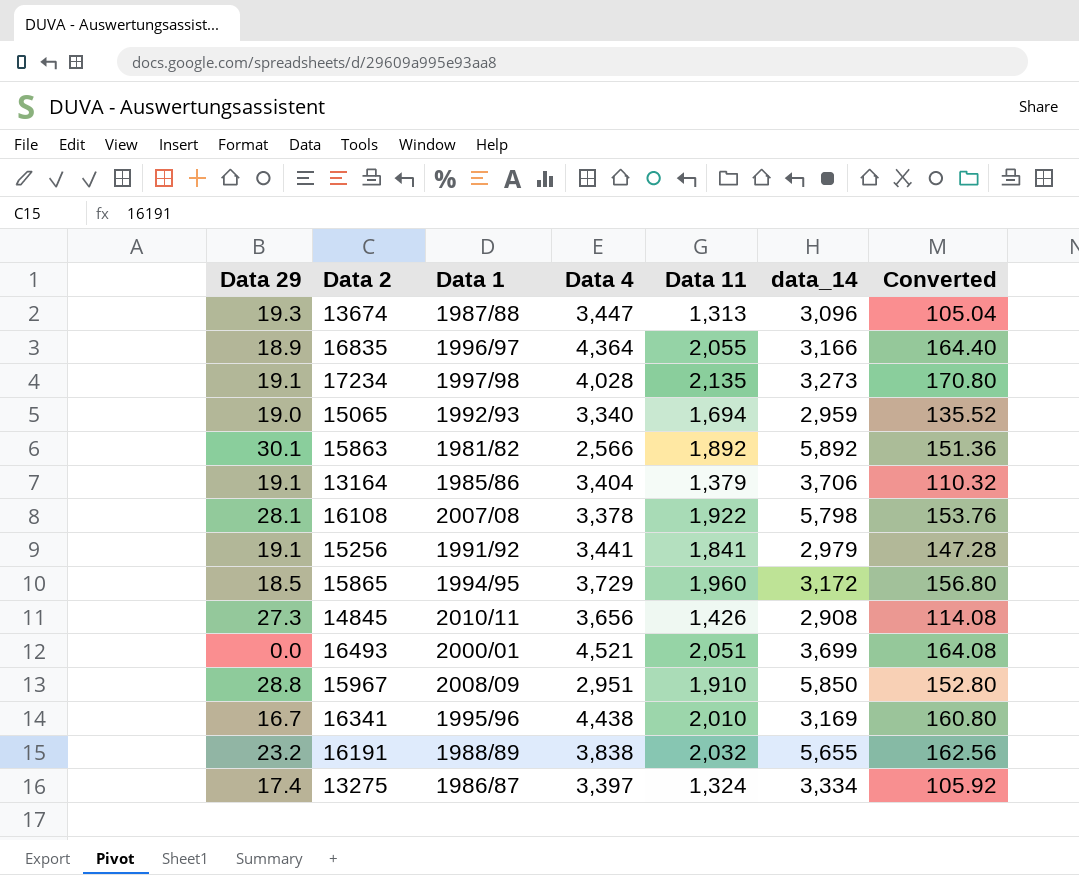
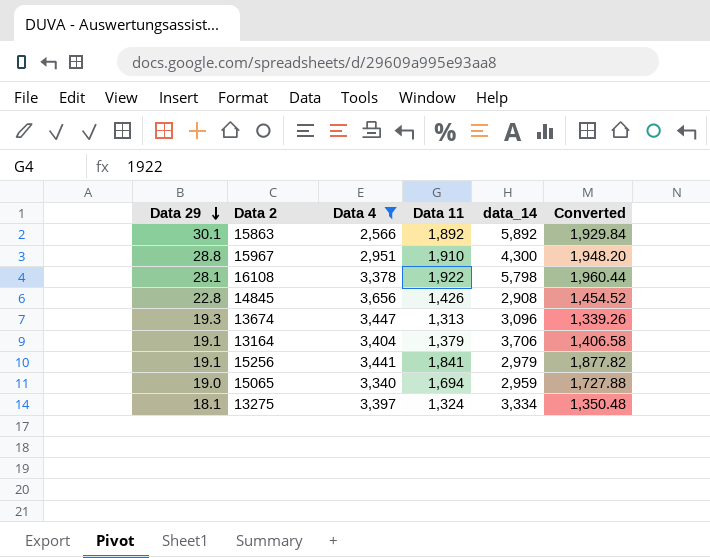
filter: none -> Data 4 <= 3,656
row order: none -> Data 29 descending
column Data 1 | position: 3 -> none
column Converted | formula: [Data 11] * 0.08 -> [Data 11] * 1.02
15967 | data_14: 5,850 -> 4,300
14845 | Data 29: 27.3 -> 22.8
13275 | Data 29: 17.4 -> 18.1

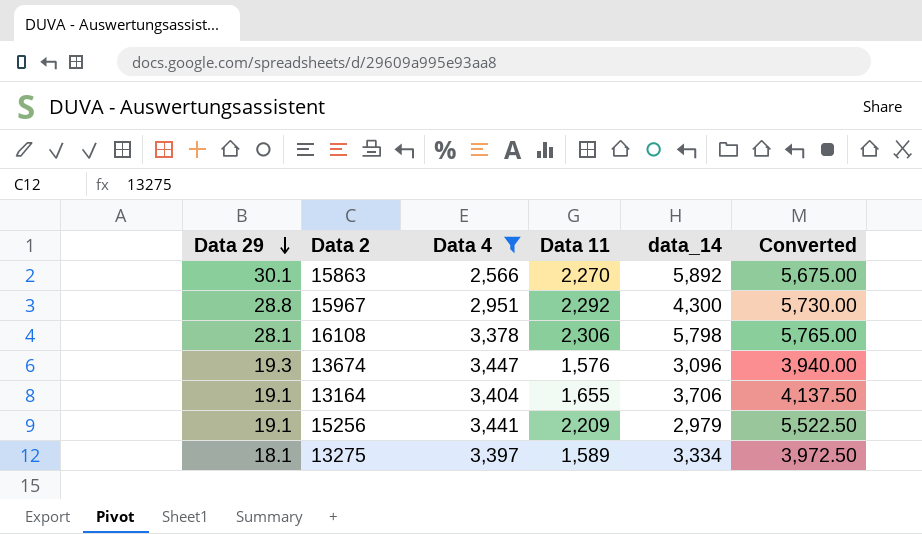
column Converted | formula: [Data 11] * 1.02 -> [Data 11] * 2.5
row 14845: 22.8 | 3,656 | 1,426 | 2,908 | 1,454.52 -> none
row 15065: 19.0 | 3,340 | 1,694 | 2,959 | 1,727.88 -> none
15863 | Data 11: 1,892 -> 2,270
15967 | Data 11: 1,910 -> 2,292
16108 | Data 11: 1,922 -> 2,306
13674 | Data 11: 1,313 -> 1,576
13164 | Data 11: 1,379 -> 1,655
15256 | Data 11: 1,841 -> 2,209
13275 | Data 11: 1,324 -> 1,589

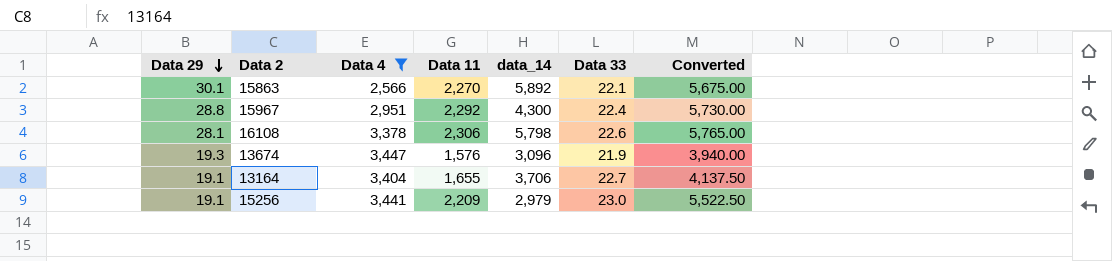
column Data 33 | position: none -> 6
row 13275: 18.1 | 3,397 | 1,589 | 3,334 | 3,972.50 -> none

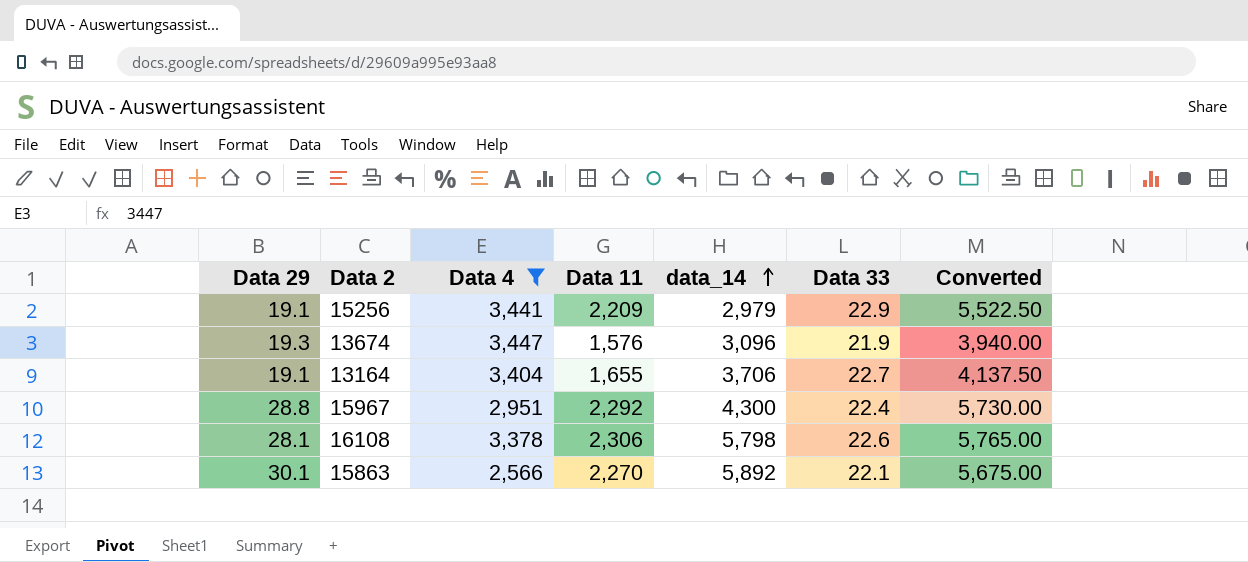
row order: Data 29 descending -> data_14 ascending
15256 | Data 33: 23.0 -> 22.9

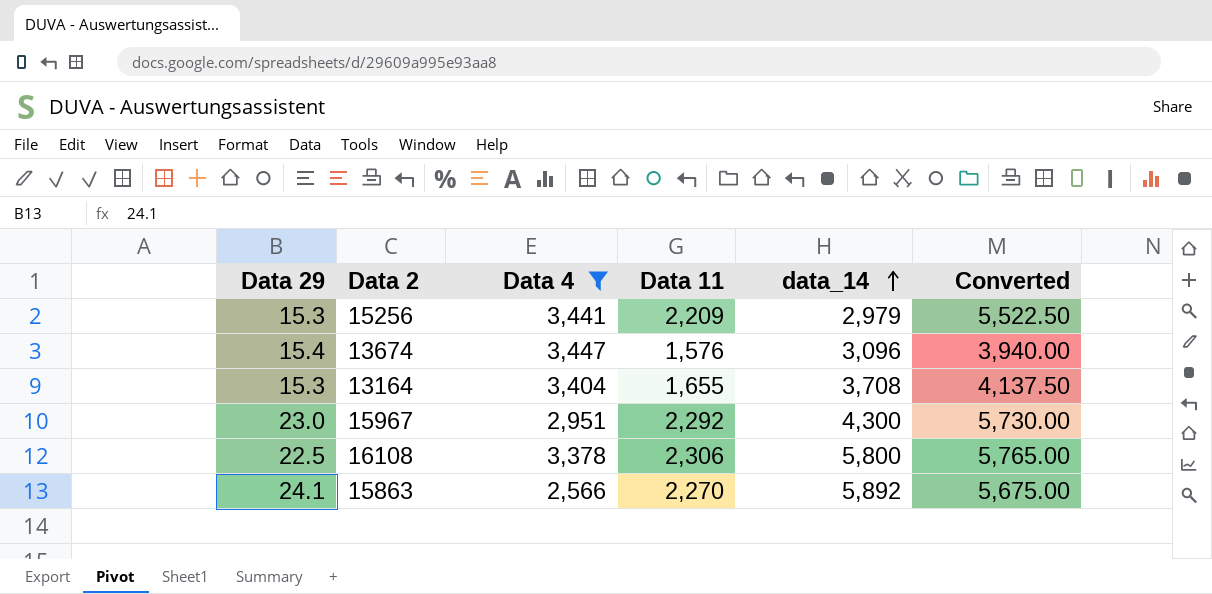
column Data 33 | position: 6 -> none
15256 | Data 29: 19.1 -> 15.3
13674 | Data 29: 19.3 -> 15.4
13164 | Data 29: 19.1 -> 15.3
13164 | data_14: 3,706 -> 3,708
15967 | Data 29: 28.8 -> 23.0
16108 | Data 29: 28.1 -> 22.5
16108 | data_14: 5,798 -> 5,800
15863 | Data 29: 30.1 -> 24.1

